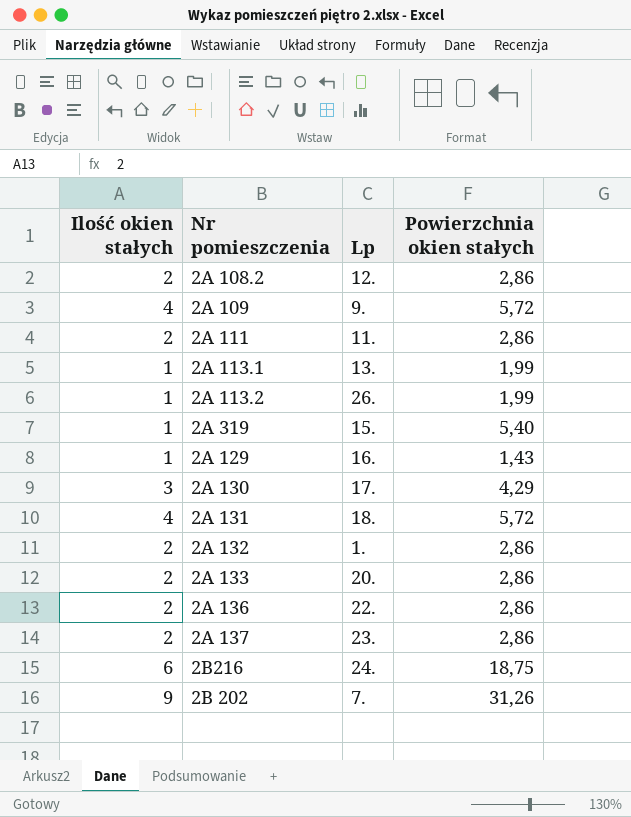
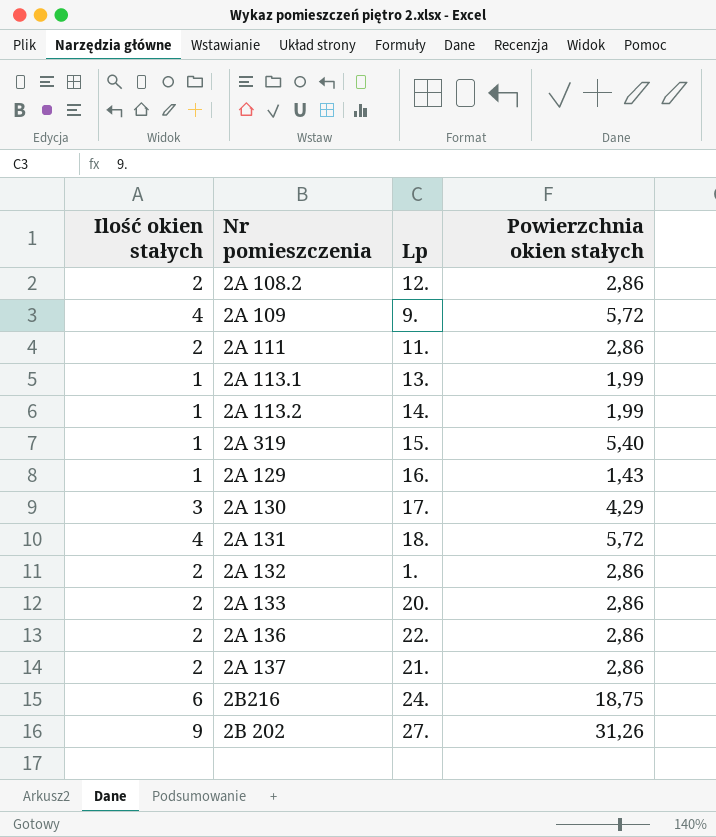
2A 113.2 | Lp: 26. -> 14.
2A 137 | Lp: 23. -> 21.
2B 202 | Lp: 7. -> 27.

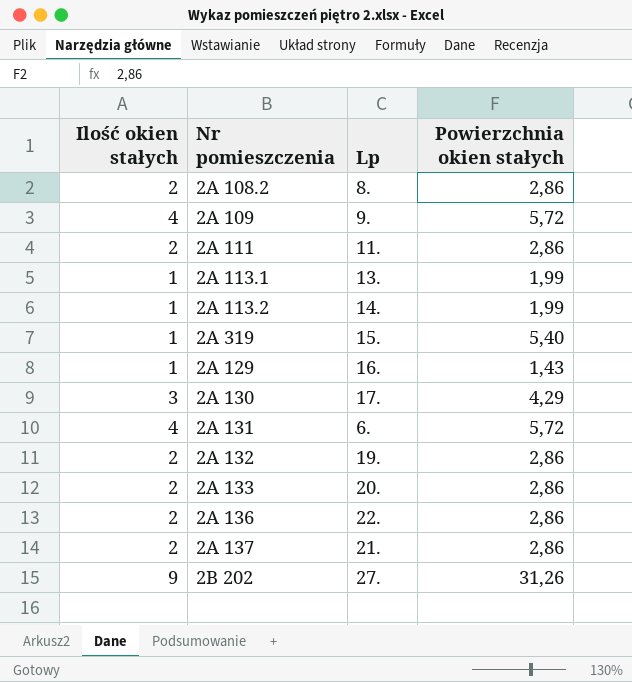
row 2B216: 6 | 24. | 18,75 -> none
2A 108.2 | Lp: 12. -> 8.
2A 131 | Lp: 18. -> 6.
2A 132 | Lp: 1. -> 19.

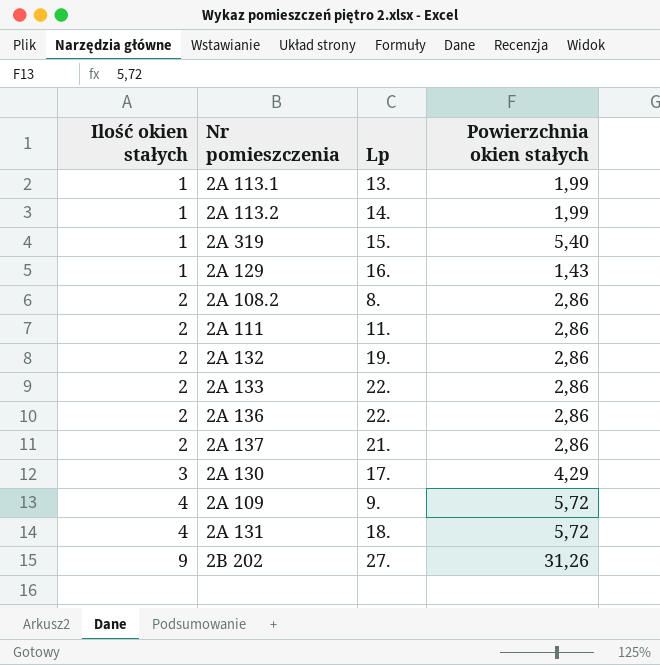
row order: none -> Ilość okien stałych ascending
2A 133 | Lp: 20. -> 22.
2A 131 | Lp: 6. -> 18.

